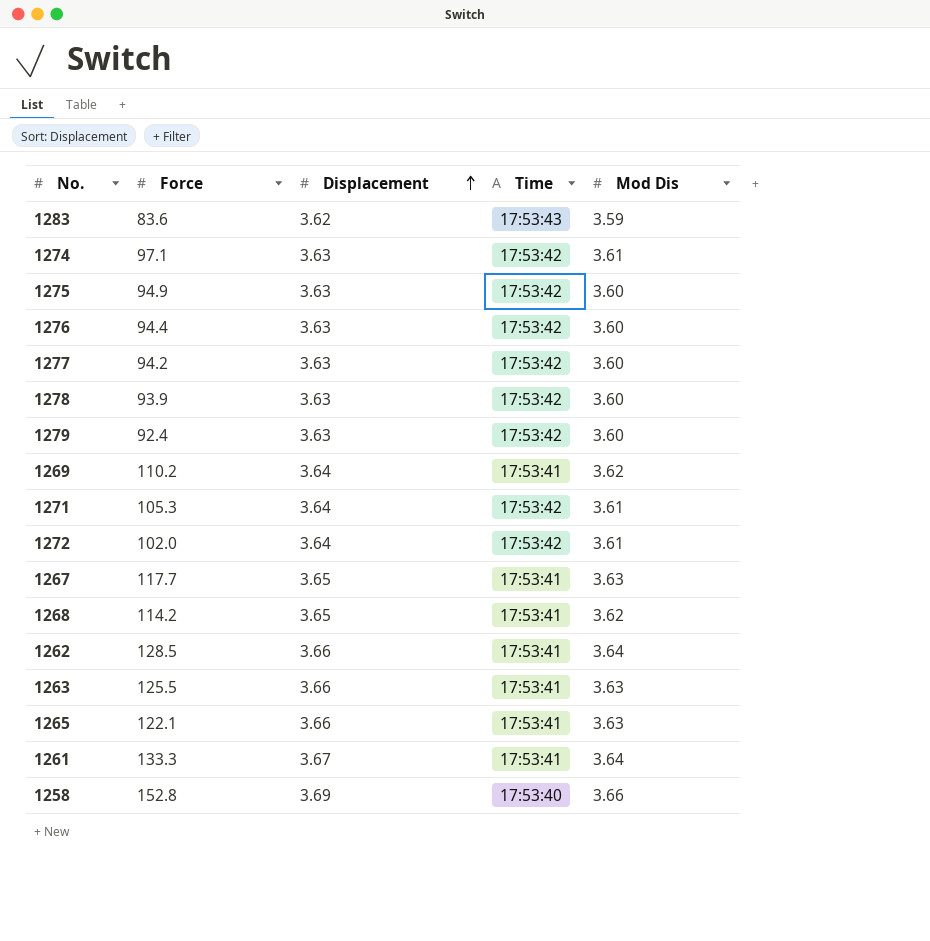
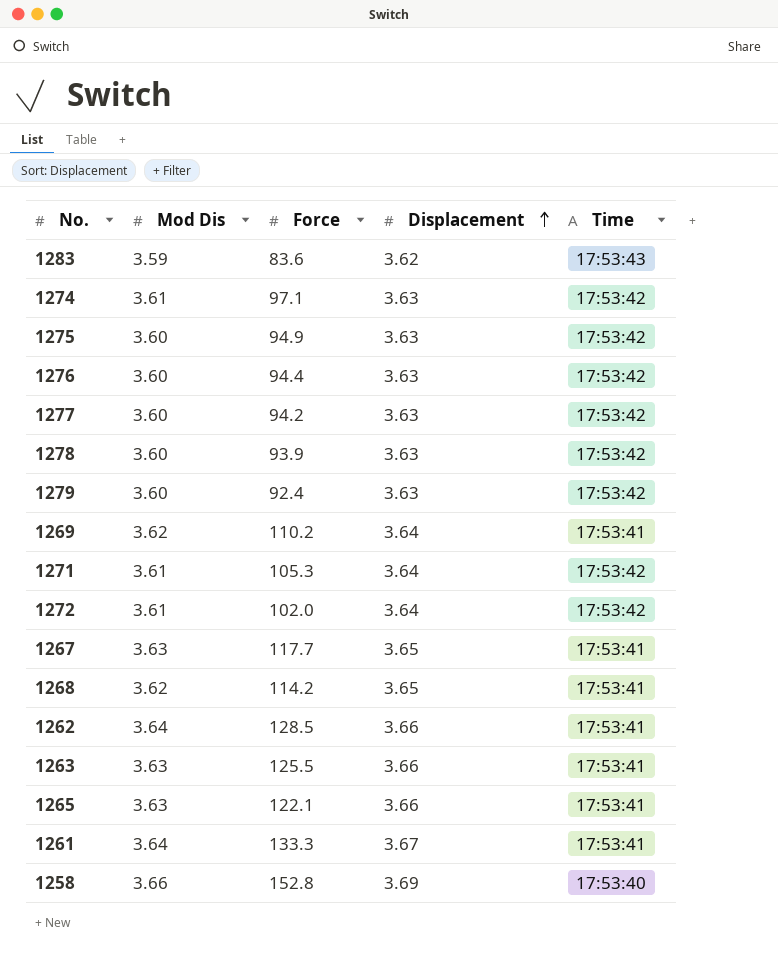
column Mod Dis | position: 5 -> 2

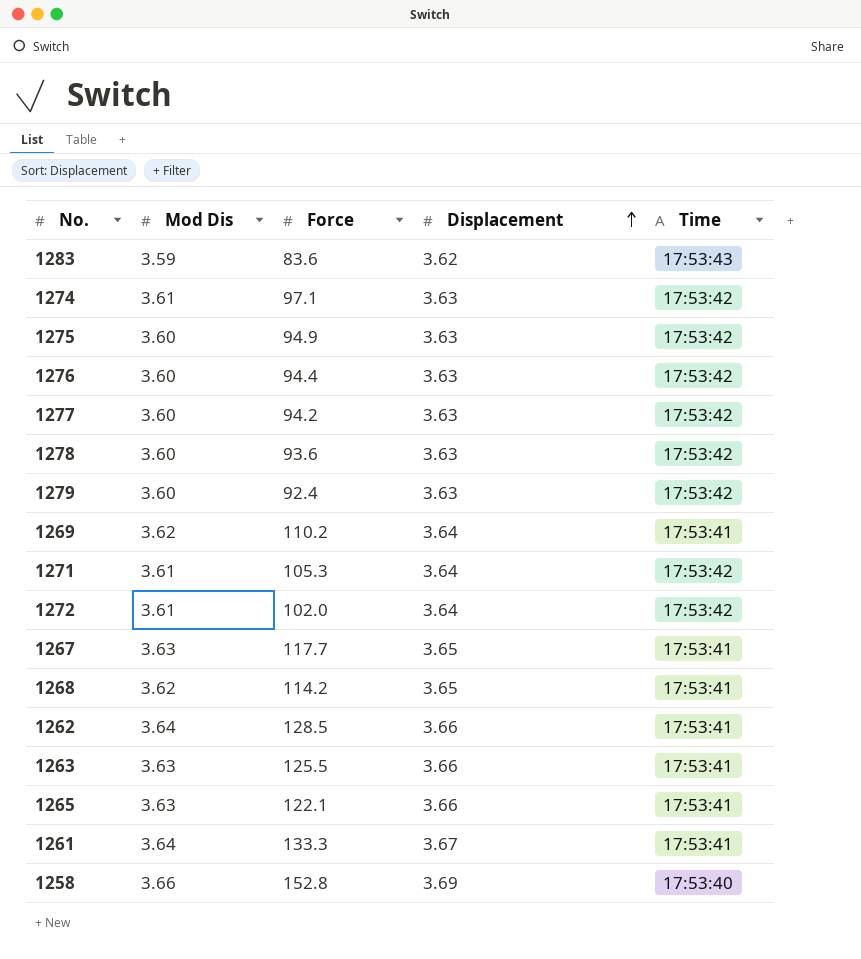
1278 | Force: 93.9 -> 93.6

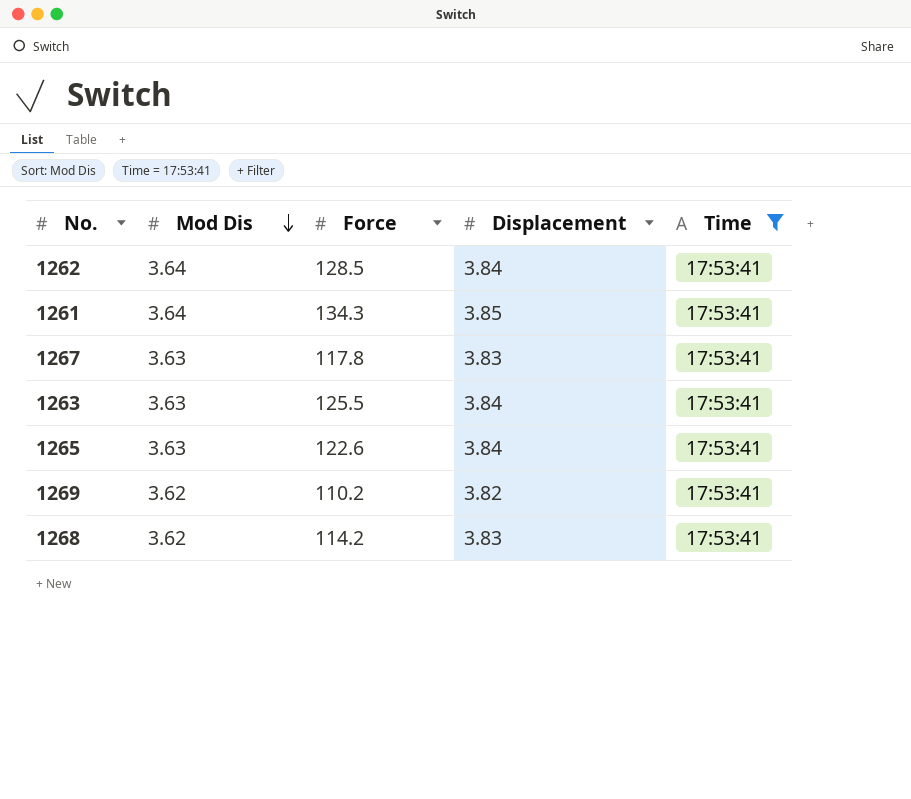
filter: none -> Time = 17:53:41
row order: Displacement ascending -> Mod Dis descending
1262 | Displacement: 3.66 -> 3.84
1261 | Force: 133.3 -> 134.3
1261 | Displacement: 3.67 -> 3.85
1267 | Force: 117.7 -> 117.8
1267 | Displacement: 3.65 -> 3.83
1263 | Displacement: 3.66 -> 3.84
1265 | Force: 122.1 -> 122.6
1265 | Displacement: 3.66 -> 3.84
1269 | Displacement: 3.64 -> 3.82
1268 | Displacement: 3.65 -> 3.83

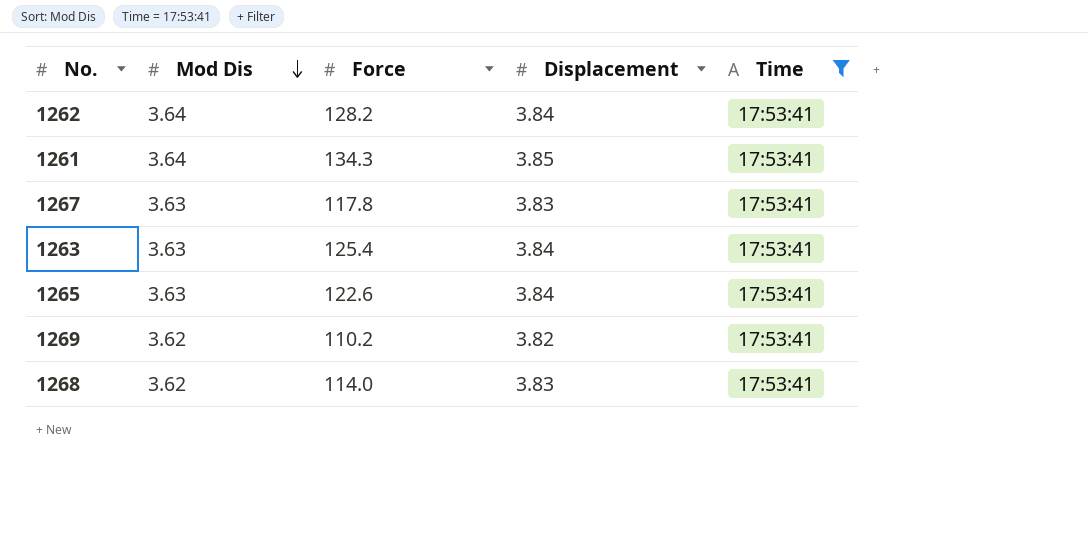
1262 | Force: 128.5 -> 128.2
1263 | Force: 125.5 -> 125.4
1268 | Force: 114.2 -> 114.0

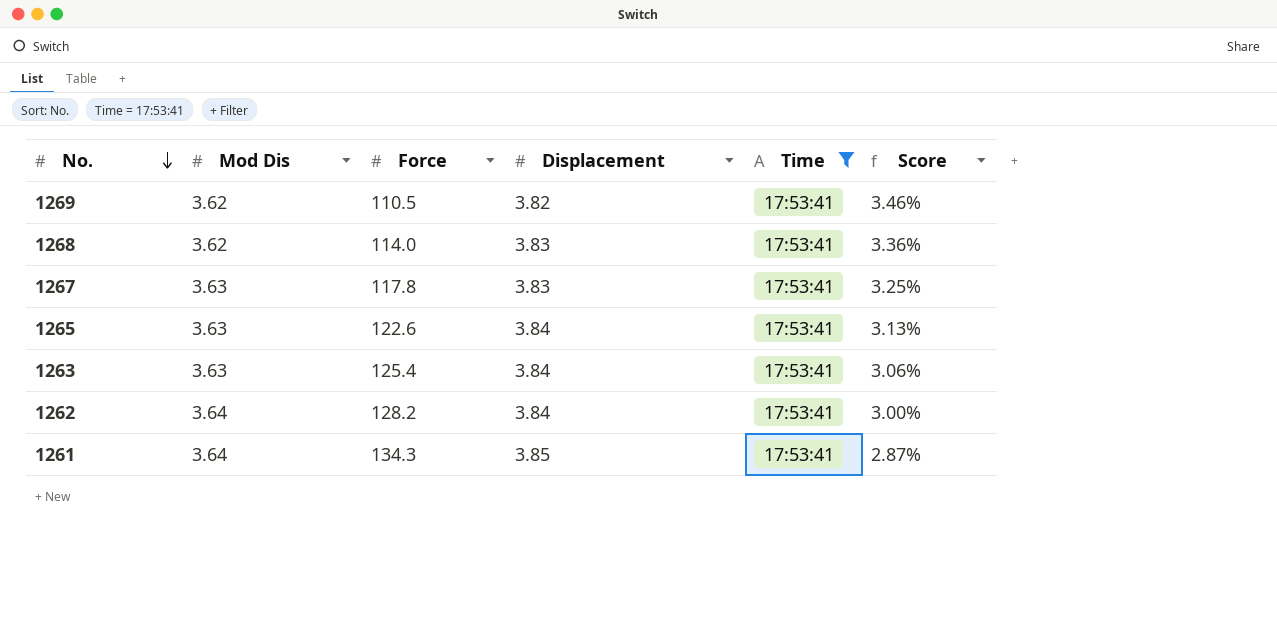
row order: Mod Dis descending -> No. descending
column Score | formula: none -> [Displacement] / [Force]
1269 | Force: 110.2 -> 110.5

